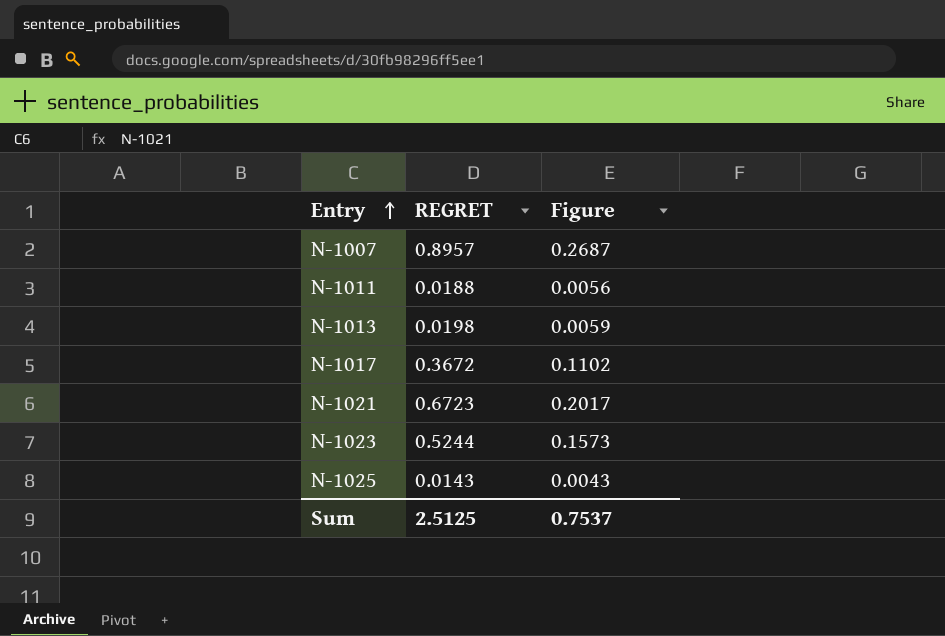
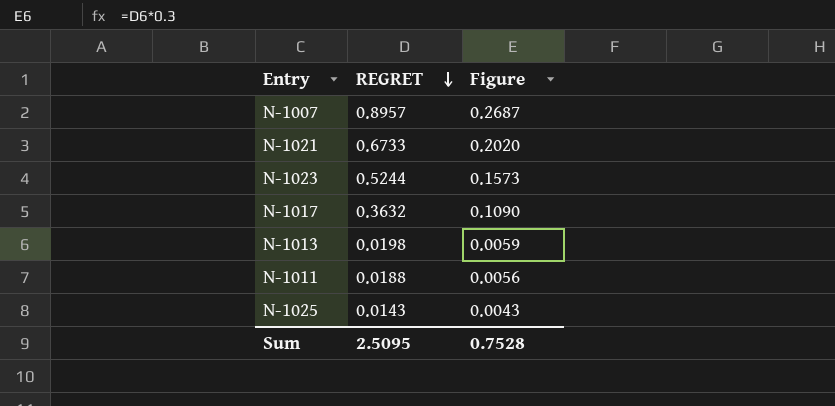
row order: Entry ascending -> REGRET descending
N-1021 | REGRET: 0.6723 -> 0.6733
N-1021 | Figure: 0.2017 -> 0.2020
N-1017 | REGRET: 0.3672 -> 0.3632
N-1017 | Figure: 0.1102 -> 0.1090
Sum | REGRET: 2.5125 -> 2.5095
Sum | Figure: 0.7537 -> 0.7528

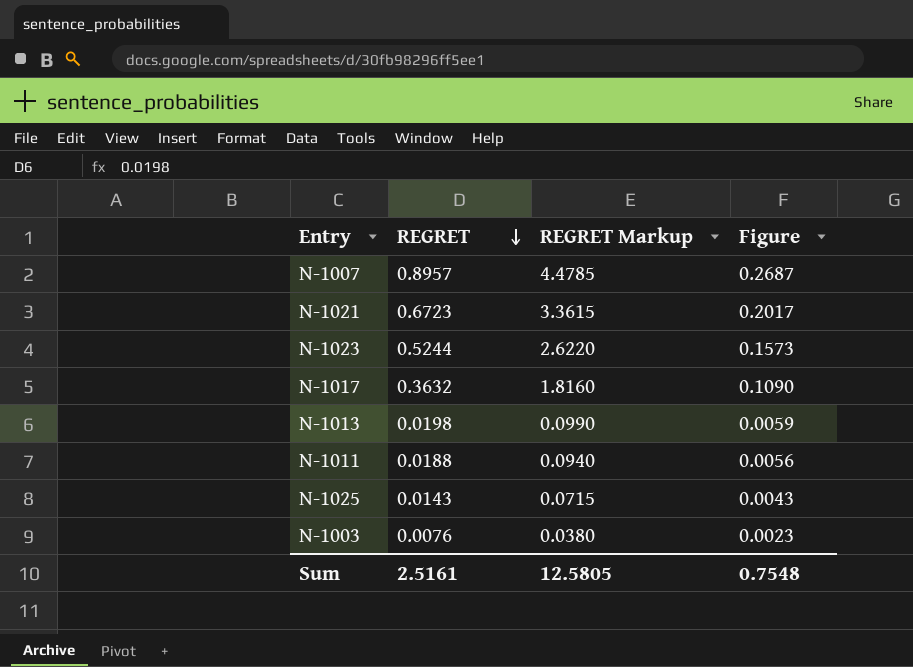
column REGRET Markup | formula: none -> [REGRET] * 5
N-1021 | REGRET: 0.6733 -> 0.6723
N-1021 | Figure: 0.2020 -> 0.2017
row N-1003: none -> 0.0076 | 0.0380 | 0.0023
Sum | REGRET: 2.5095 -> 2.5161
Sum | Figure: 0.7528 -> 0.7548

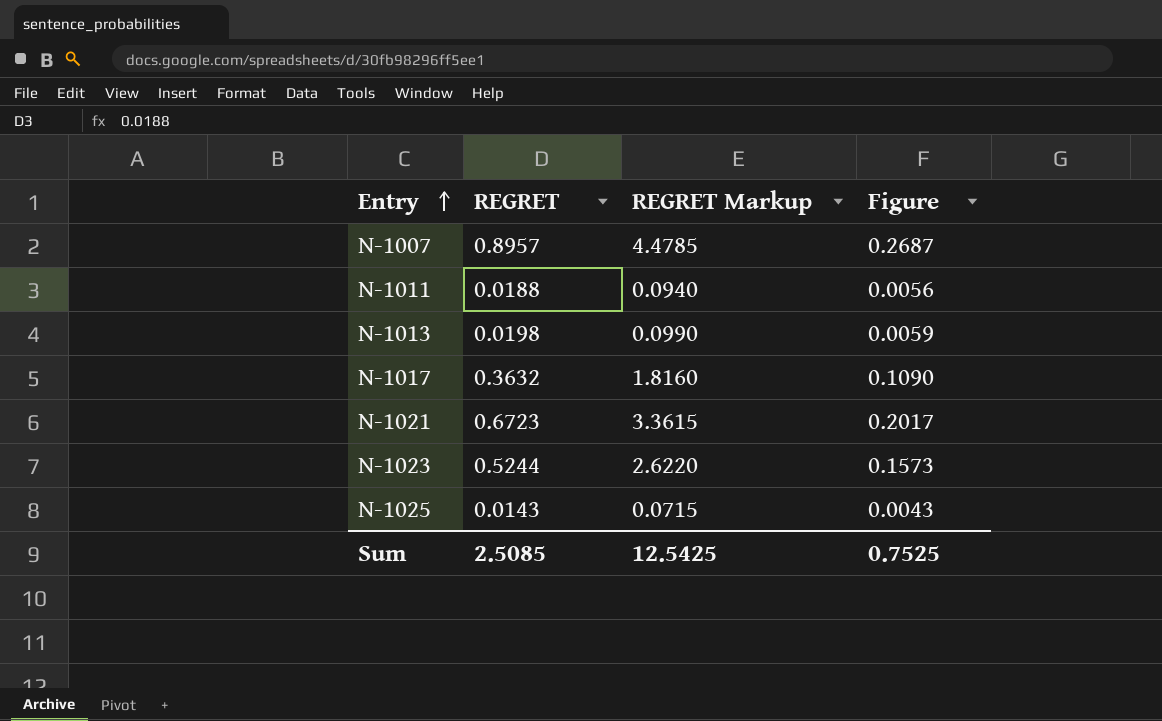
row order: REGRET descending -> Entry ascending
row N-1003: 0.0076 | 0.0380 | 0.0023 -> none
Sum | REGRET: 2.5161 -> 2.5085
Sum | REGRET Markup: 12.5805 -> 12.5425
Sum | Figure: 0.7548 -> 0.7525

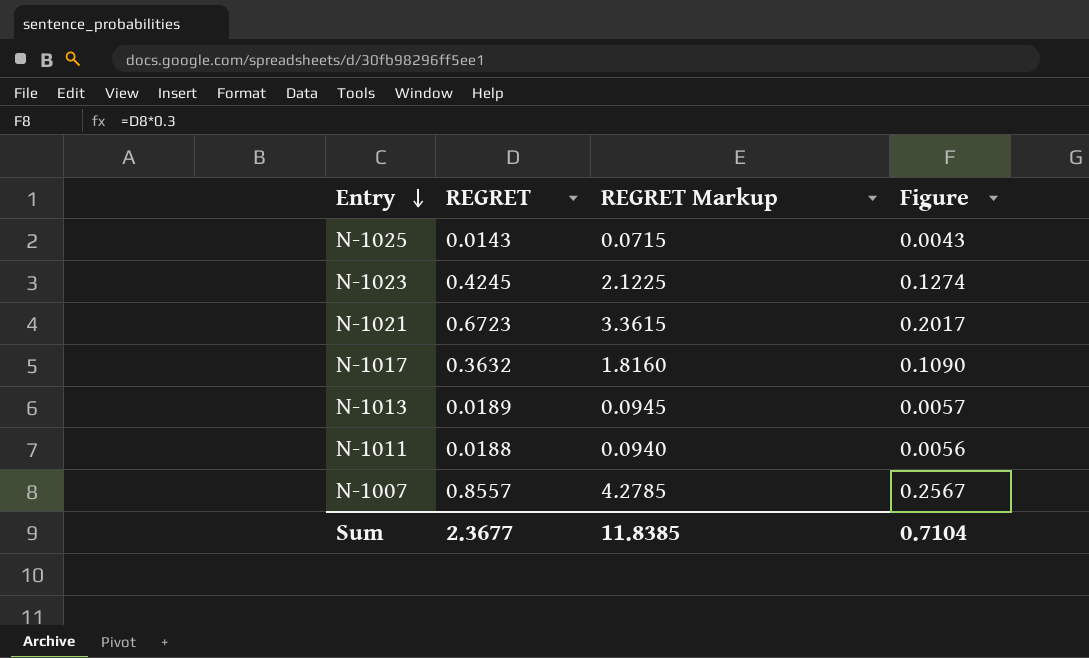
row order: Entry ascending -> Entry descending
N-1023 | REGRET: 0.5244 -> 0.4245
N-1023 | REGRET Markup: 2.6220 -> 2.1225
N-1023 | Figure: 0.1573 -> 0.1274
N-1013 | REGRET: 0.0198 -> 0.0189
N-1013 | REGRET Markup: 0.0990 -> 0.0945
N-1013 | Figure: 0.0059 -> 0.0057
N-1007 | REGRET: 0.8957 -> 0.8557
N-1007 | REGRET Markup: 4.4785 -> 4.2785
N-1007 | Figure: 0.2687 -> 0.2567
Sum | REGRET: 2.5085 -> 2.3677
Sum | REGRET Markup: 12.5425 -> 11.8385
Sum | Figure: 0.7525 -> 0.7104

